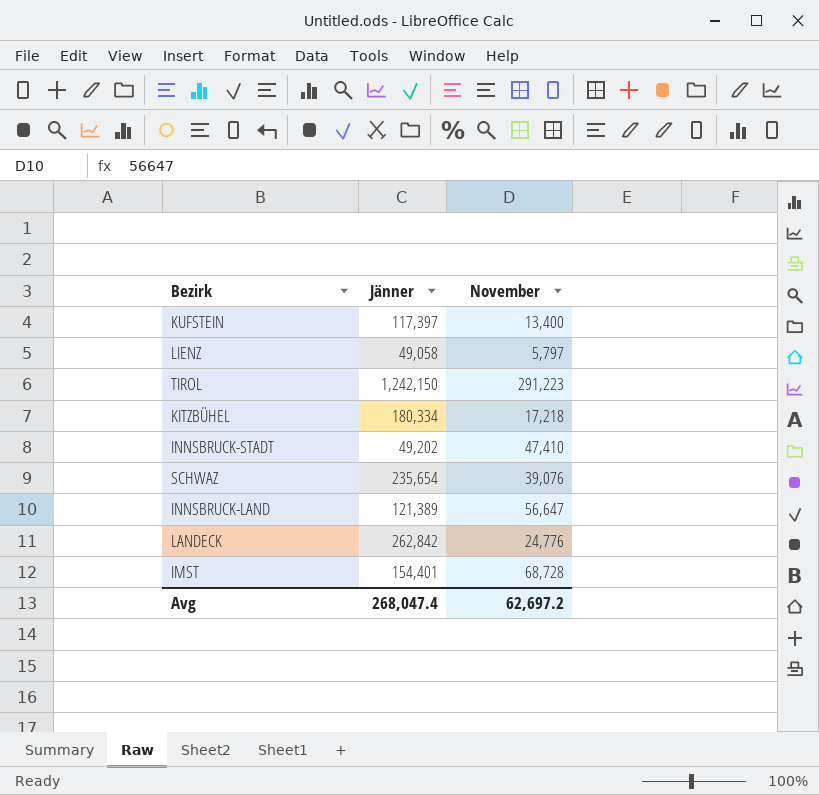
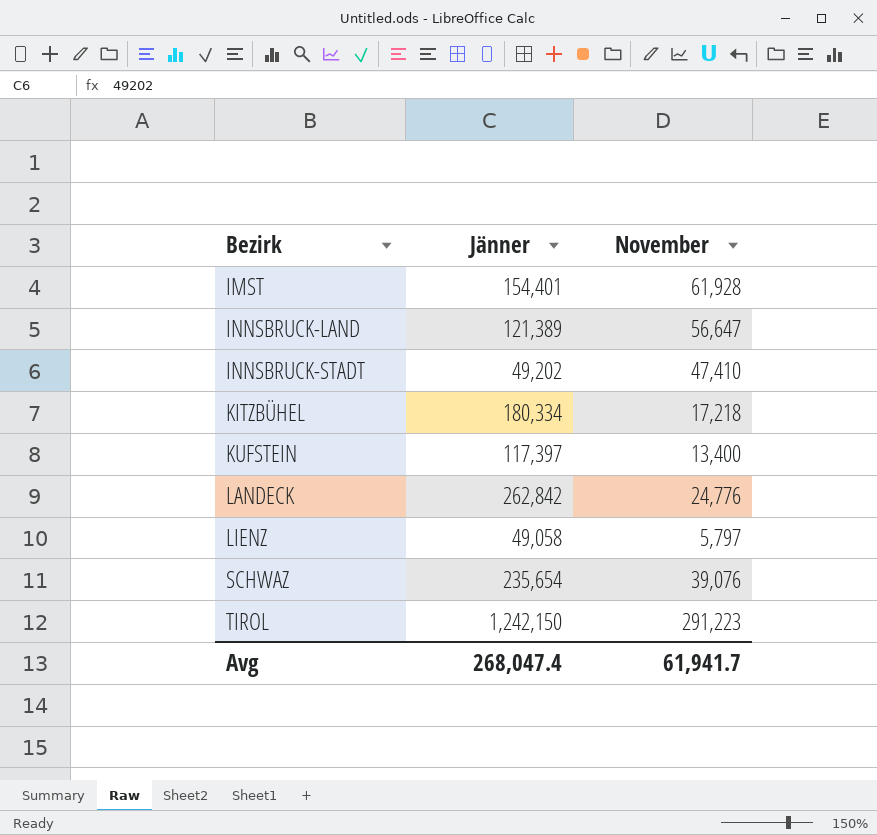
row order: none -> Bezirk ascending
IMST | November: 68,728 -> 61,928
Avg | November: 62,697.2 -> 61,941.7

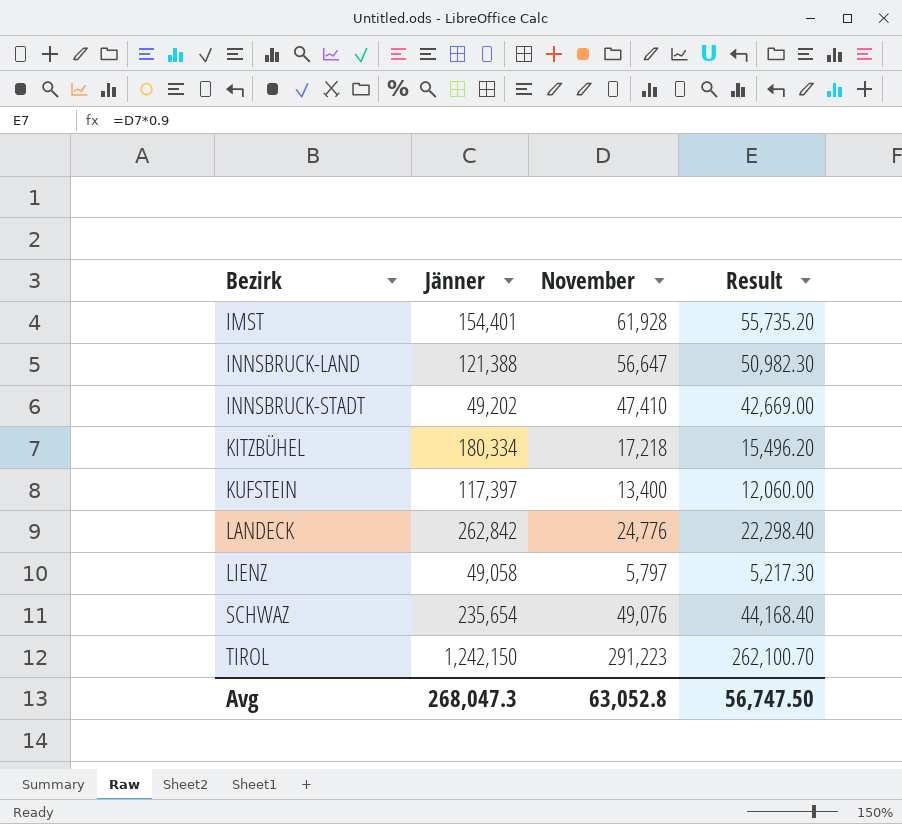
column Result | formula: none -> [November] * 0.9
INNSBRUCK-LAND | Jänner: 121,389 -> 121,388
SCHWAZ | November: 39,076 -> 49,076
Avg | Jänner: 268,047.4 -> 268,047.3
Avg | November: 61,941.7 -> 63,052.8

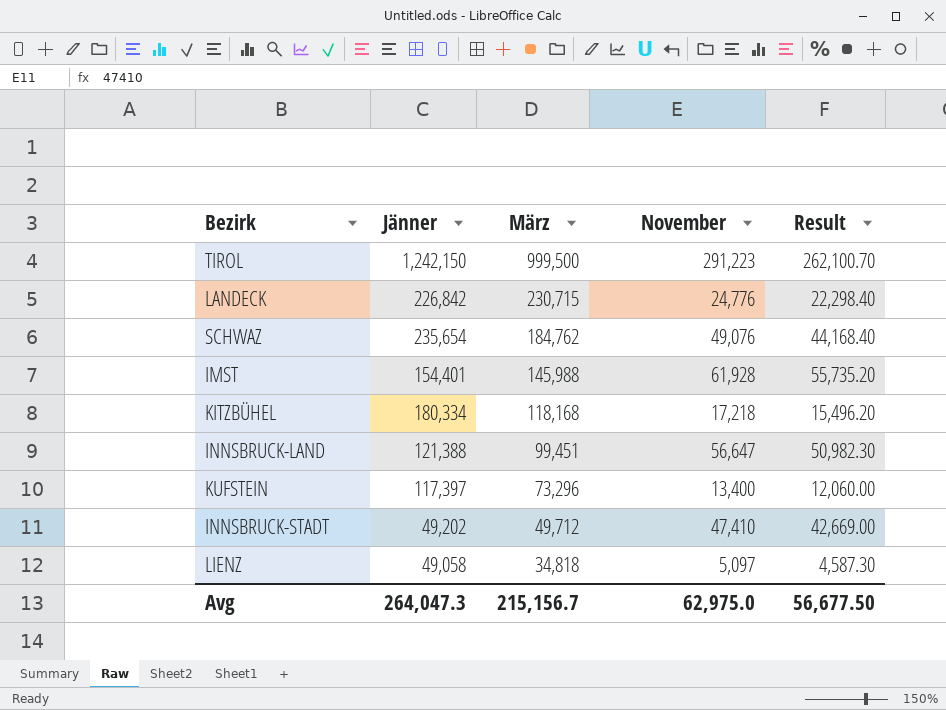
row order: Bezirk ascending -> März descending
column März | position: none -> 3
LANDECK | Jänner: 262,842 -> 226,842
LIENZ | November: 5,797 -> 5,097
LIENZ | Result: 5,217.30 -> 4,587.30
Avg | Jänner: 268,047.3 -> 264,047.3
Avg | November: 63,052.8 -> 62,975.0
Avg | Result: 56,747.50 -> 56,677.50

